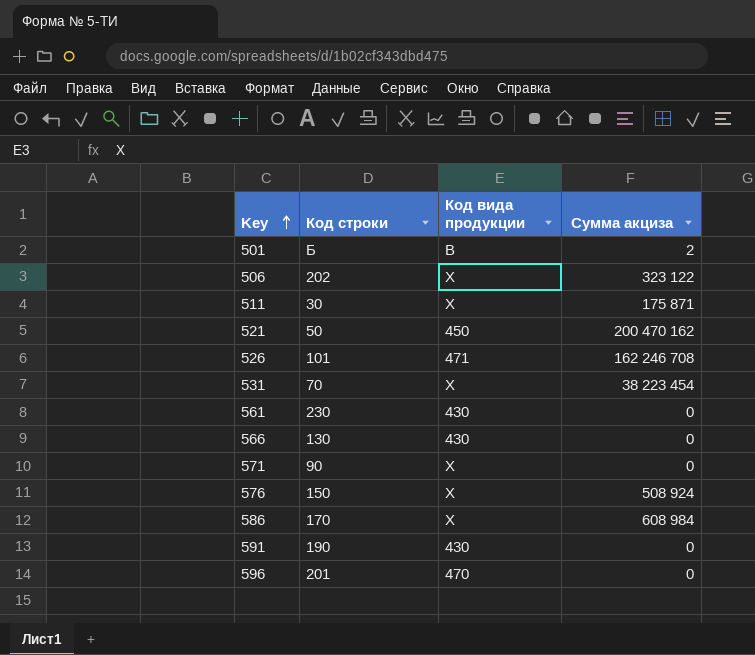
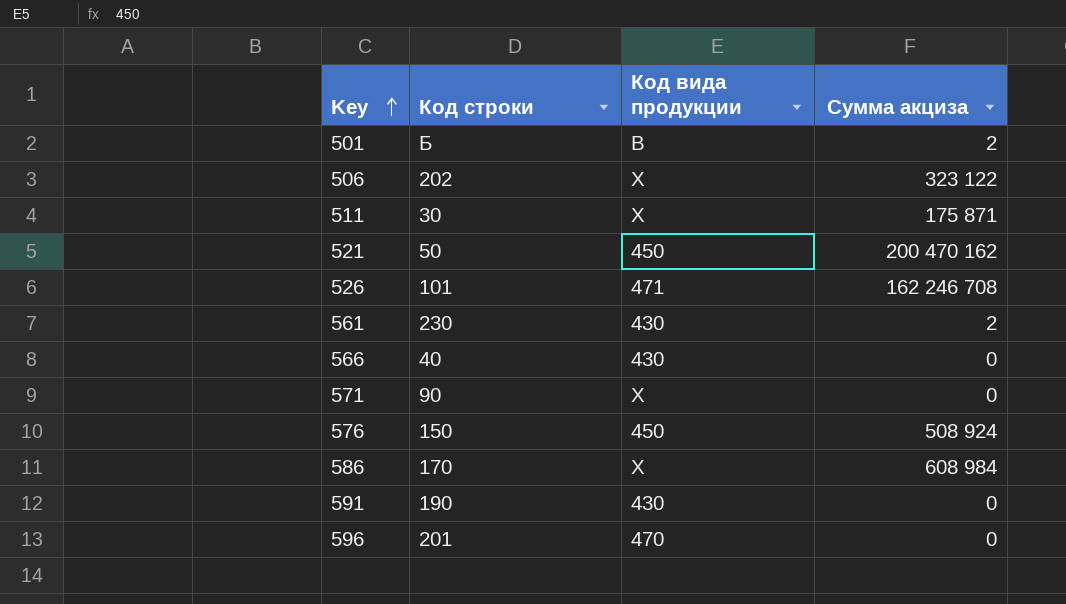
row 531: 70 | Х | 38 223 454 -> none
561 | Сумма акциза: 0 -> 2
566 | Код строки: 130 -> 40
576 | Код вида продукции: Х -> 450

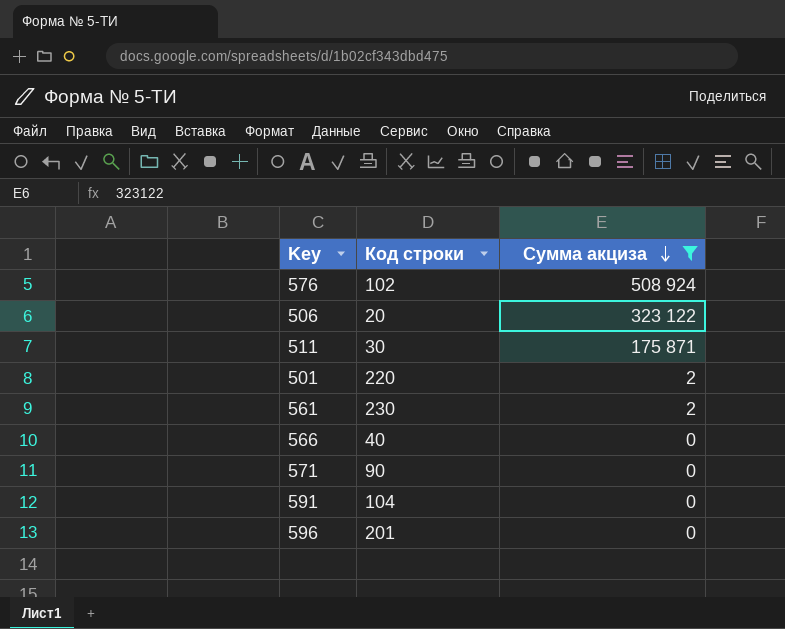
filter: none -> Сумма акциза <= 508 924
row order: Key ascending -> Сумма акциза descending
column Код вида продукции | position: 3 -> none
576 | Код строки: 150 -> 102
506 | Код строки: 202 -> 20
501 | Код строки: Б -> 220
591 | Код строки: 190 -> 104

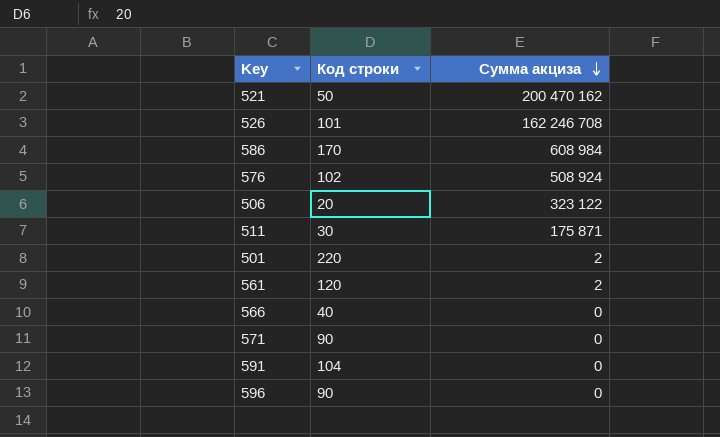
filter: Сумма акциза <= 508 924 -> none
561 | Код строки: 230 -> 120
596 | Код строки: 201 -> 90

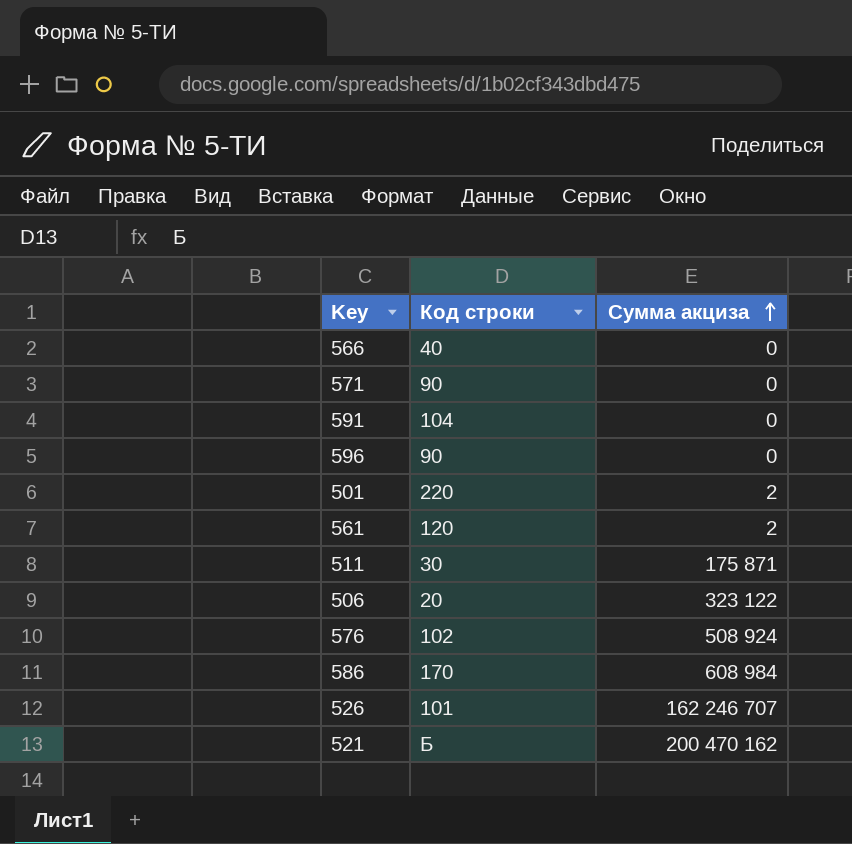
row order: Сумма акциза descending -> Сумма акциза ascending
526 | Сумма акциза: 162 246 708 -> 162 246 707
521 | Код строки: 50 -> Б

